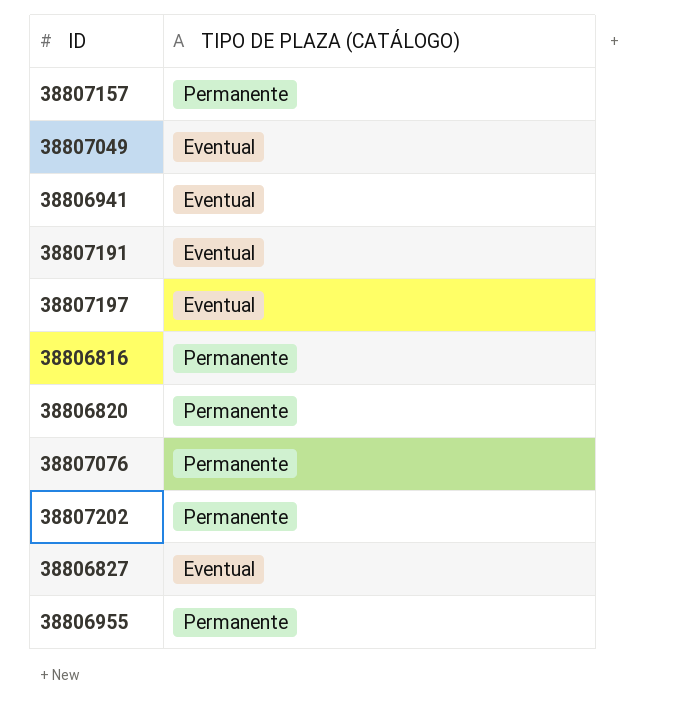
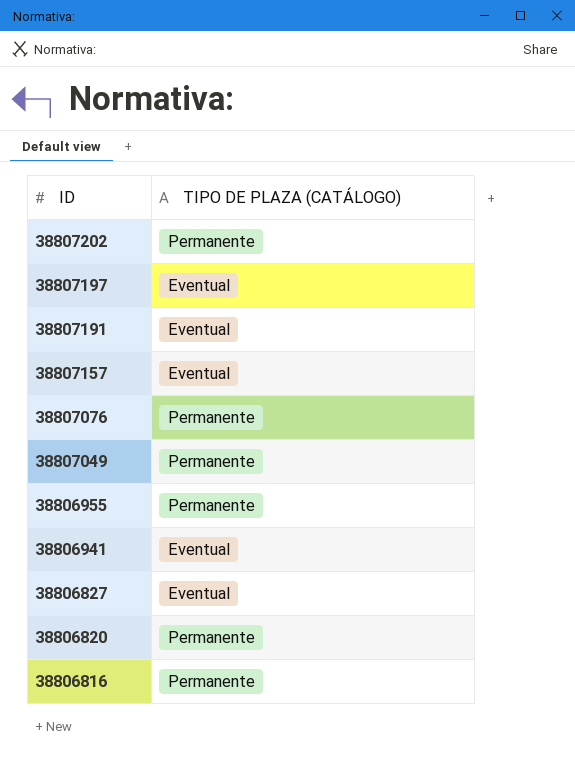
row order: none -> ID descending
38807157 | TIPO DE PLAZA (CATÁLOGO): Permanente -> Eventual
38807049 | TIPO DE PLAZA (CATÁLOGO): Eventual -> Permanente

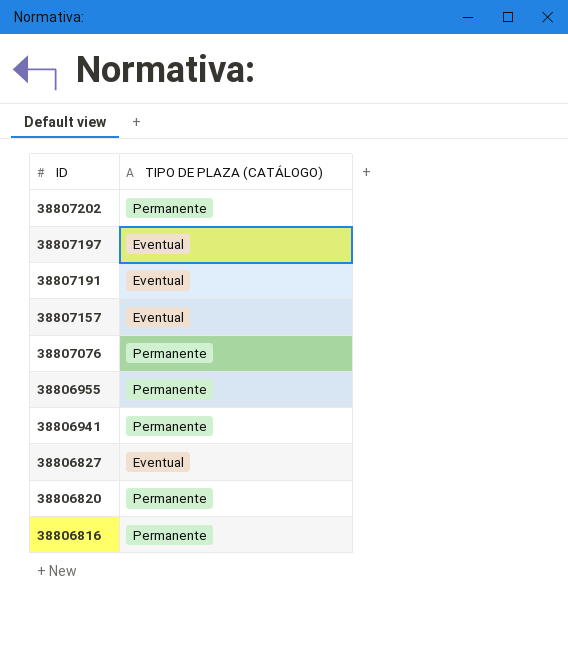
row 38807049: Permanente -> none
38806941 | TIPO DE PLAZA (CATÁLOGO): Eventual -> Permanente

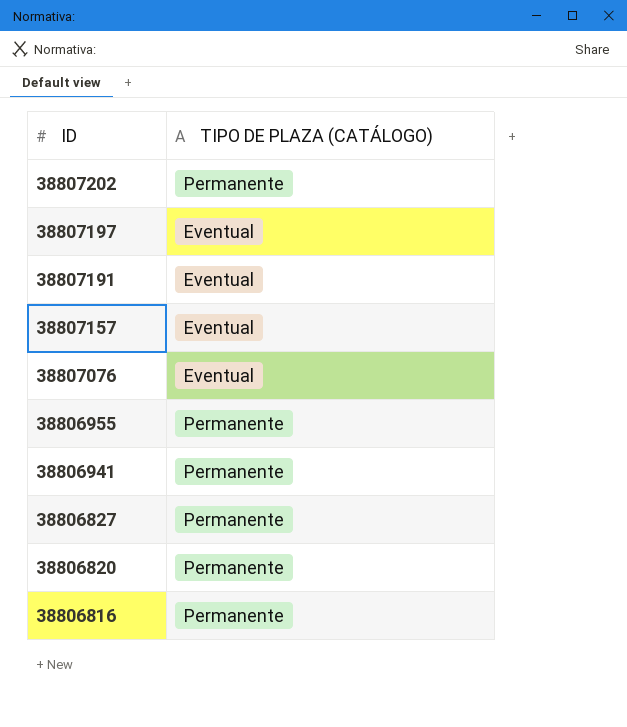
38807076 | TIPO DE PLAZA (CATÁLOGO): Permanente -> Eventual
38806827 | TIPO DE PLAZA (CATÁLOGO): Eventual -> Permanente

